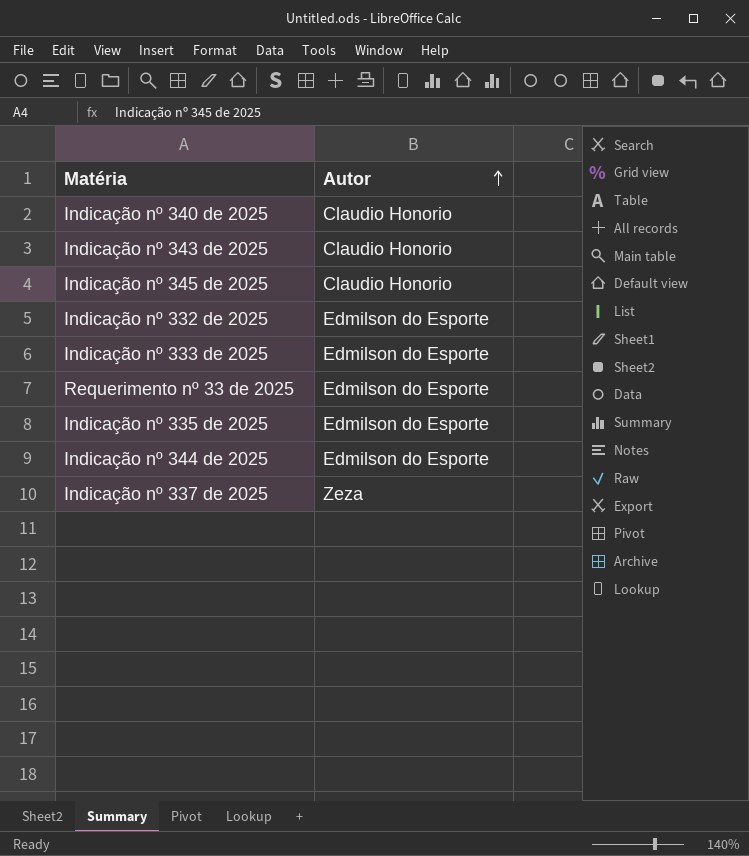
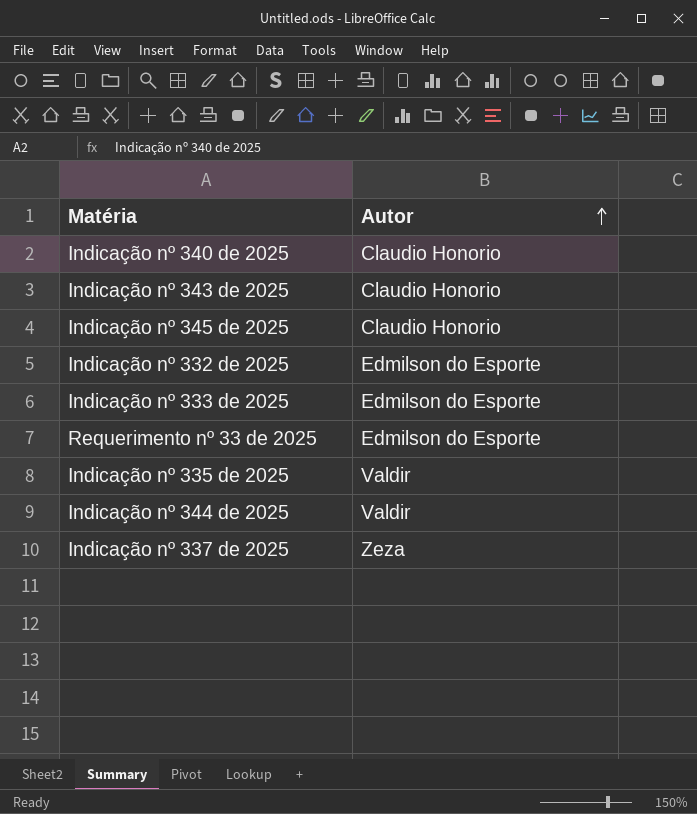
Indicação nº 335 de 2025 | Autor: Edmilson do Esporte -> Valdir
Indicação nº 344 de 2025 | Autor: Edmilson do Esporte -> Valdir

